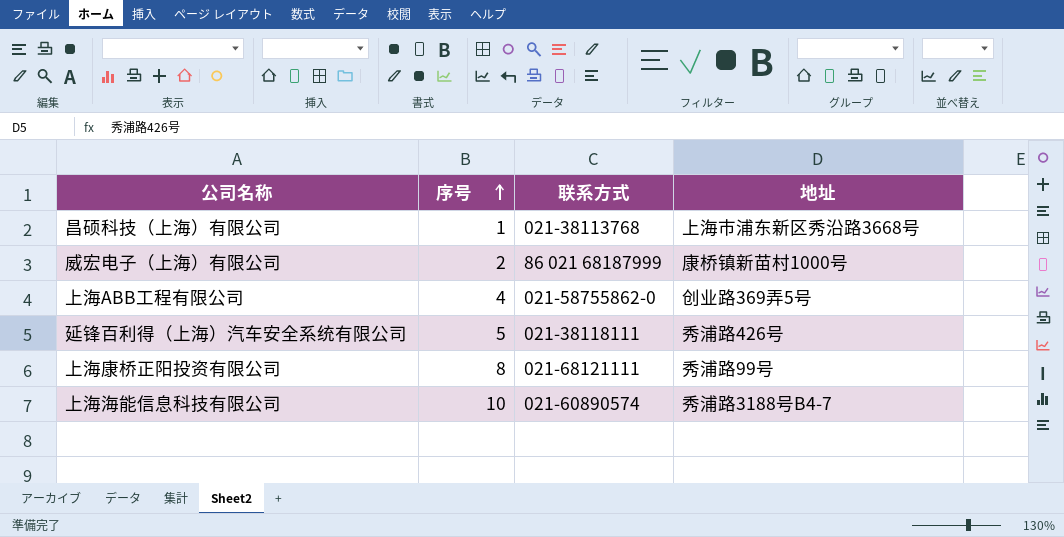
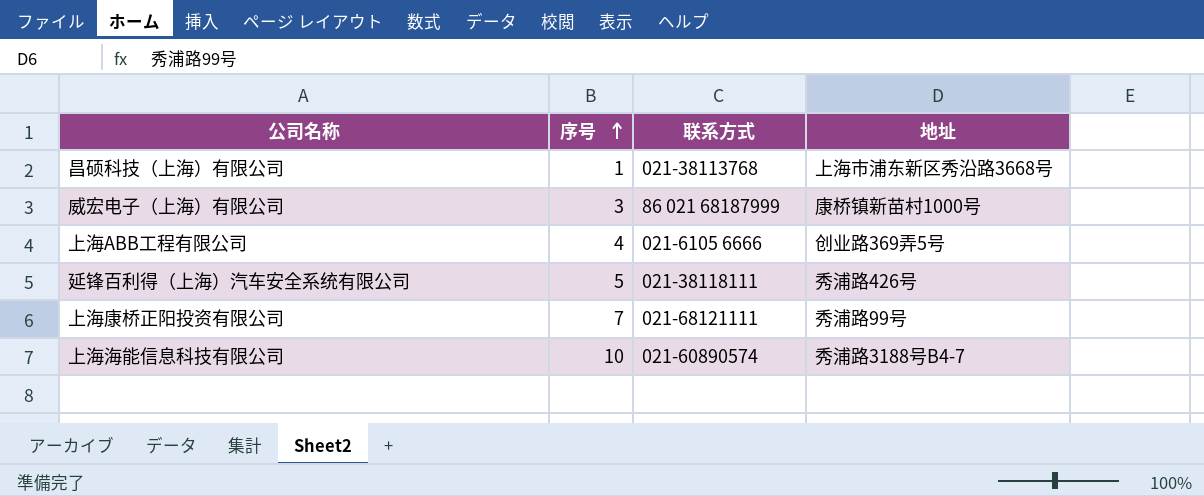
威宏电子（上海）有限公司 | 序号: 2 -> 3
上海ABB工程有限公司 | 联系方式: 021-58755862-0 -> 021-6105 6666
上海康桥正阳投资有限公司 | 序号: 8 -> 7

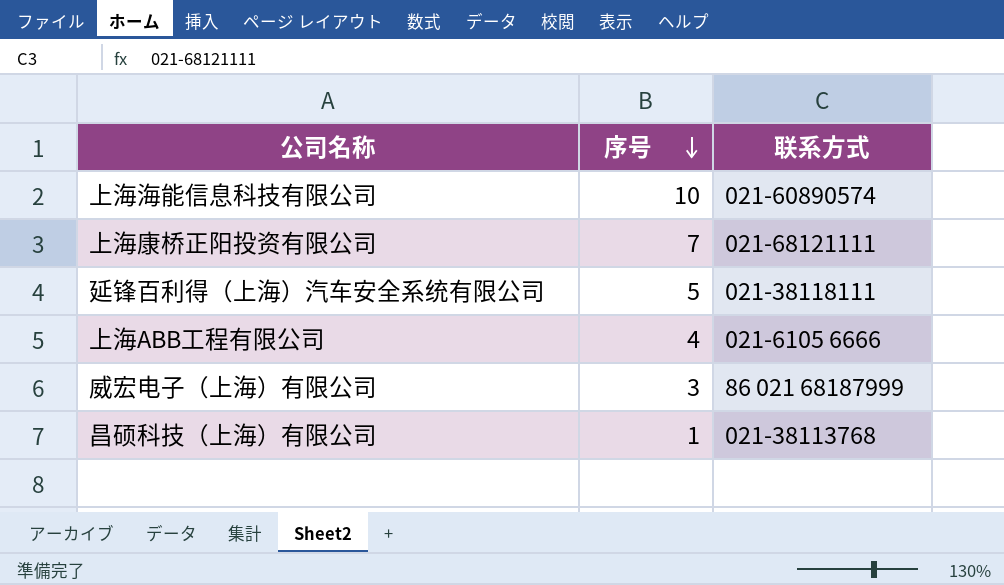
row order: 序号 ascending -> 序号 descending
column 地址 | position: 4 -> none

